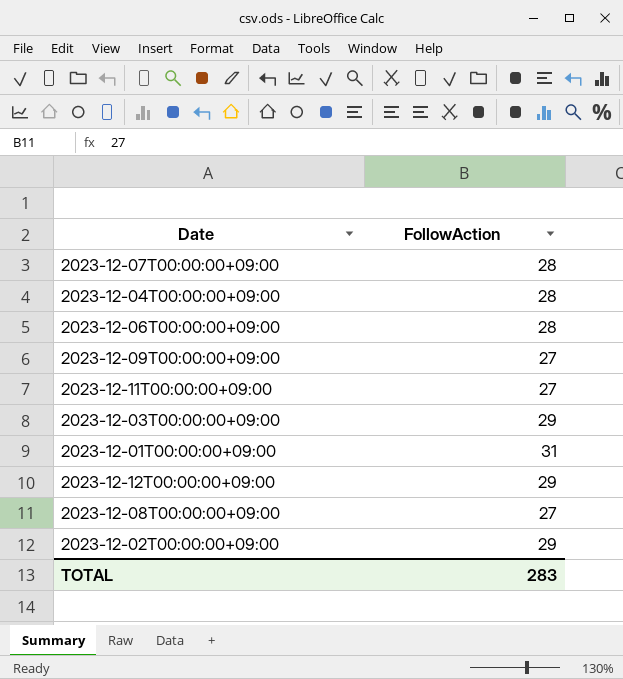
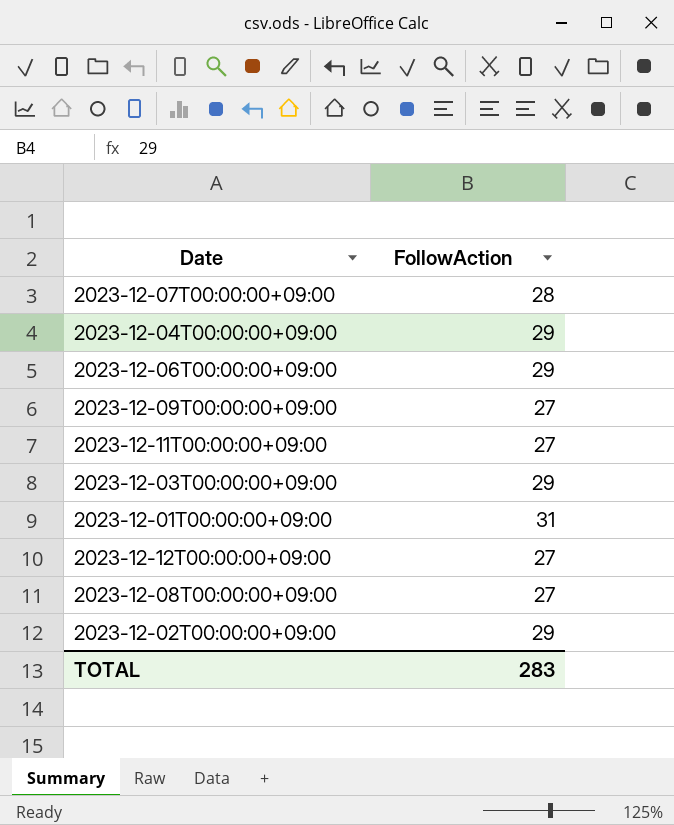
2023-12-04T00:00:00+09:00 | FollowAction: 28 -> 29
2023-12-06T00:00:00+09:00 | FollowAction: 28 -> 29
2023-12-12T00:00:00+09:00 | FollowAction: 29 -> 27

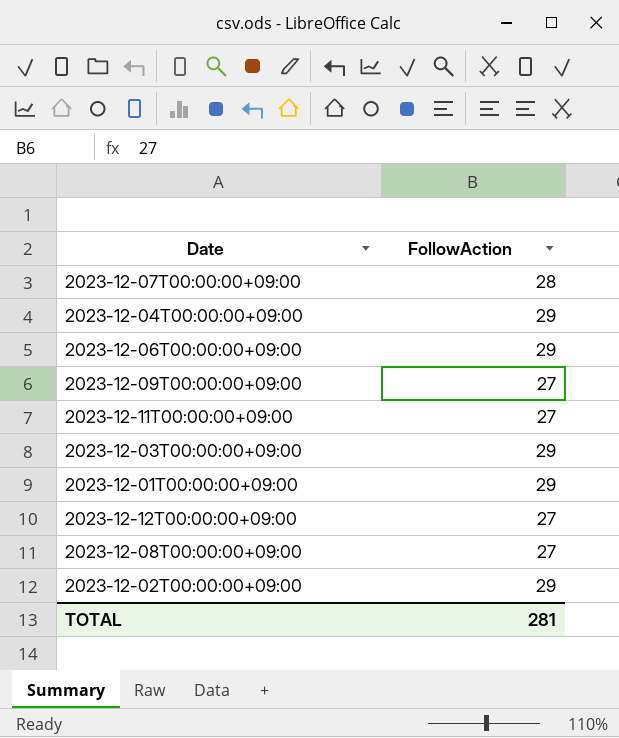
2023-12-01T00:00:00+09:00 | FollowAction: 31 -> 29
TOTAL | FollowAction: 283 -> 281

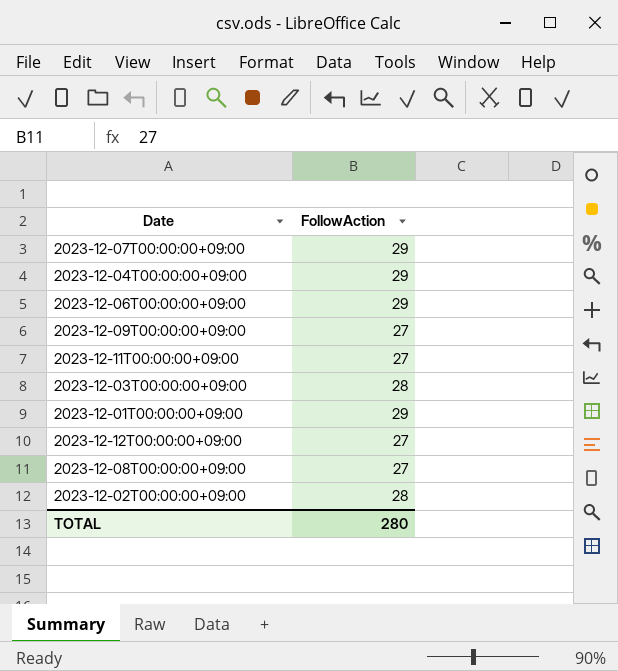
2023-12-07T00:00:00+09:00 | FollowAction: 28 -> 29
2023-12-03T00:00:00+09:00 | FollowAction: 29 -> 28
2023-12-02T00:00:00+09:00 | FollowAction: 29 -> 28
TOTAL | FollowAction: 281 -> 280

